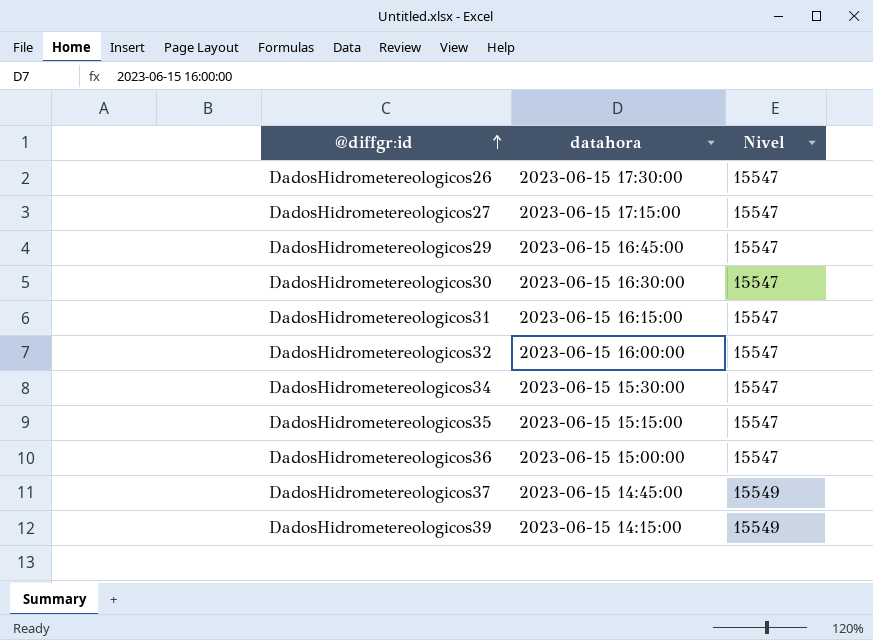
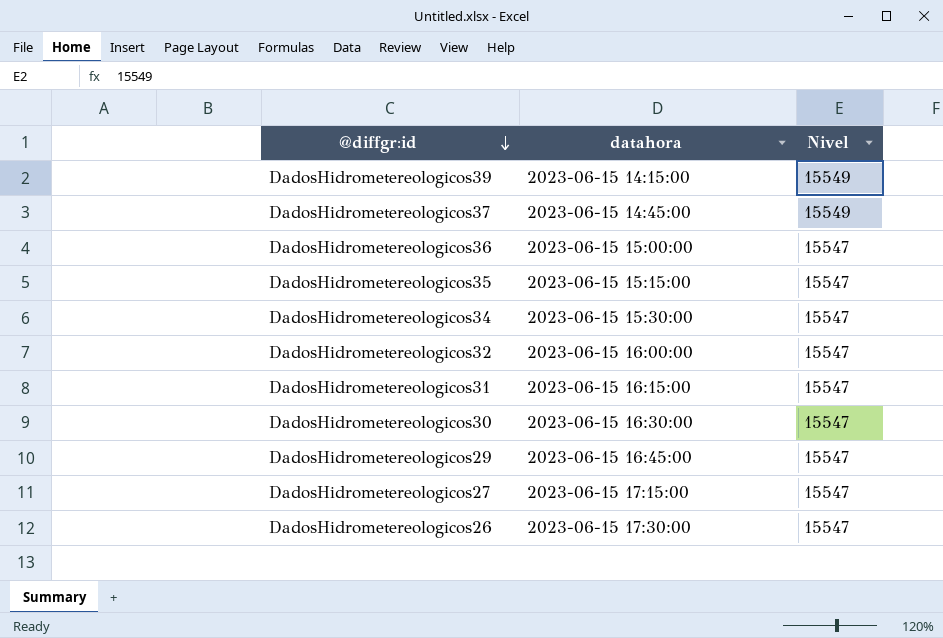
row order: @diffgr:id ascending -> @diffgr:id descending

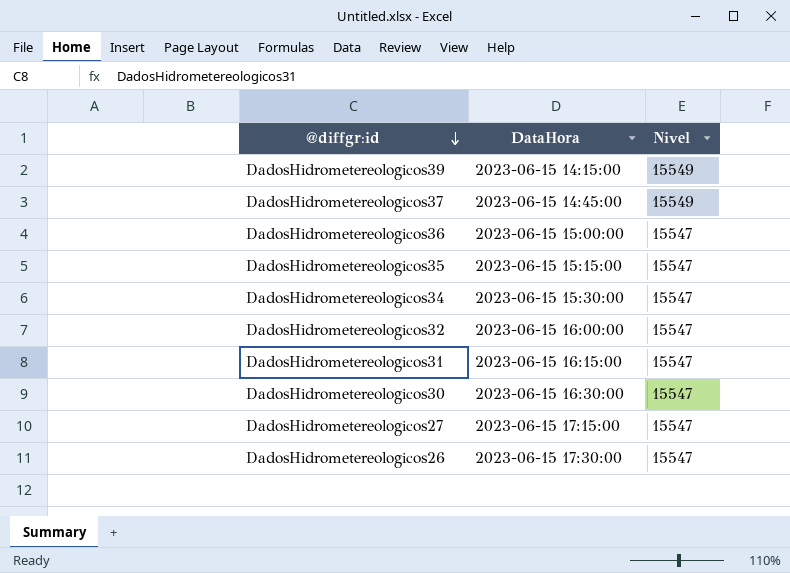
column name: datahora -> DataHora
row DadosHidrometereologicos29: 2023-06-15 16:45:00 | 15547 -> none

